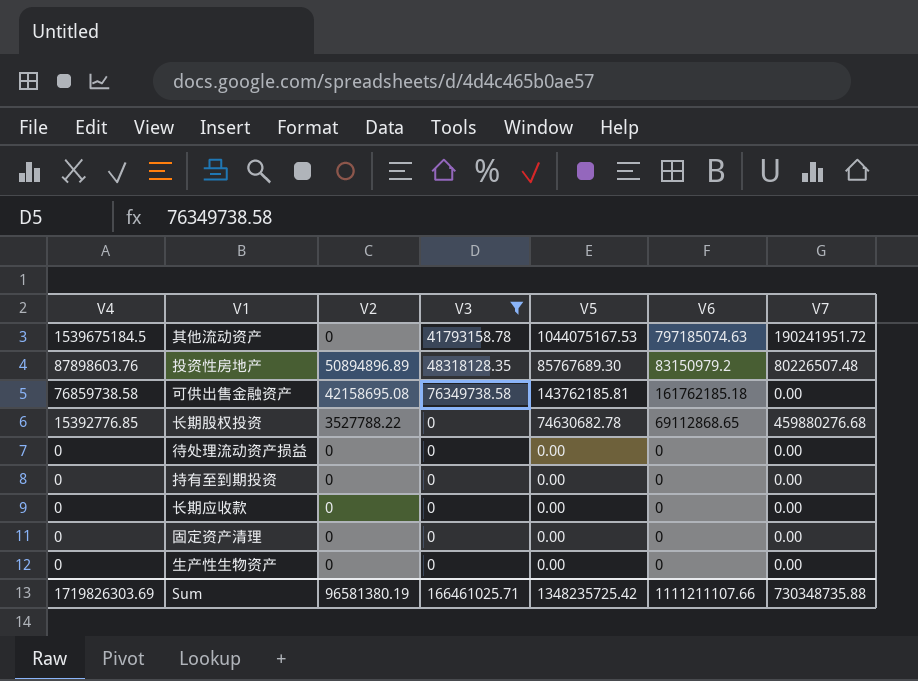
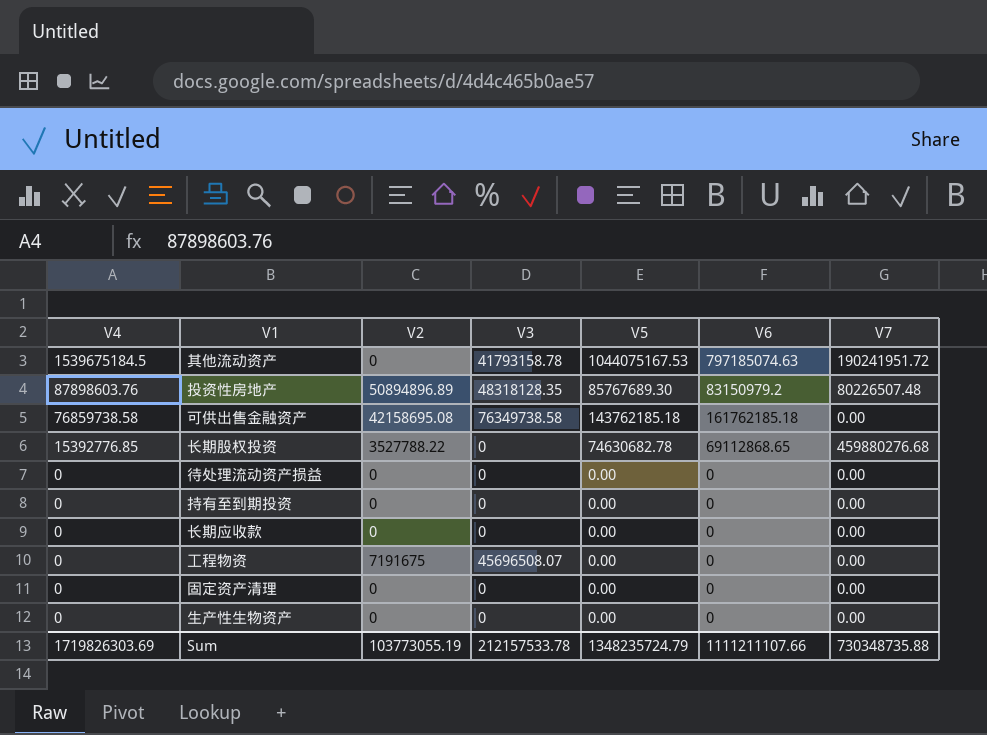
filter: V3 != 45696508.07 -> none
可供出售金融资产 | V5: 143762185.81 -> 143762185.18
Sum | V2: 96581380.19 -> 103773055.19
Sum | V3: 166461025.71 -> 212157533.78
Sum | V5: 1348235725.42 -> 1348235724.79

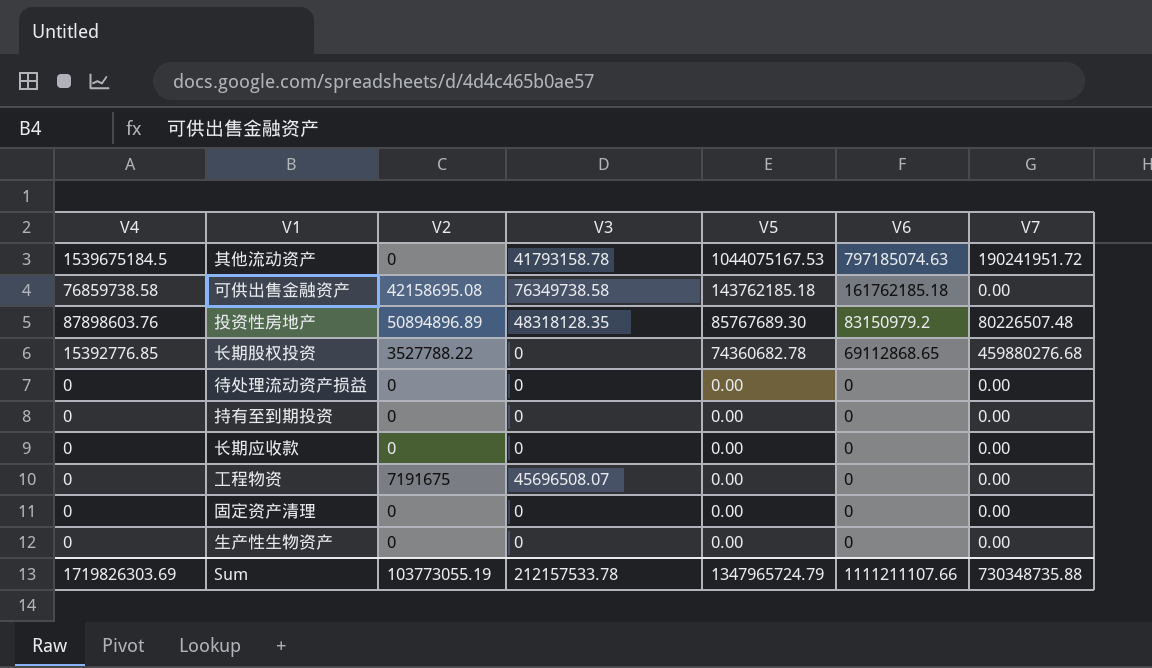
row order: V4 descending -> V5 descending
长期股权投资 | V5: 74630682.78 -> 74360682.78
Sum | V5: 1348235724.79 -> 1347965724.79

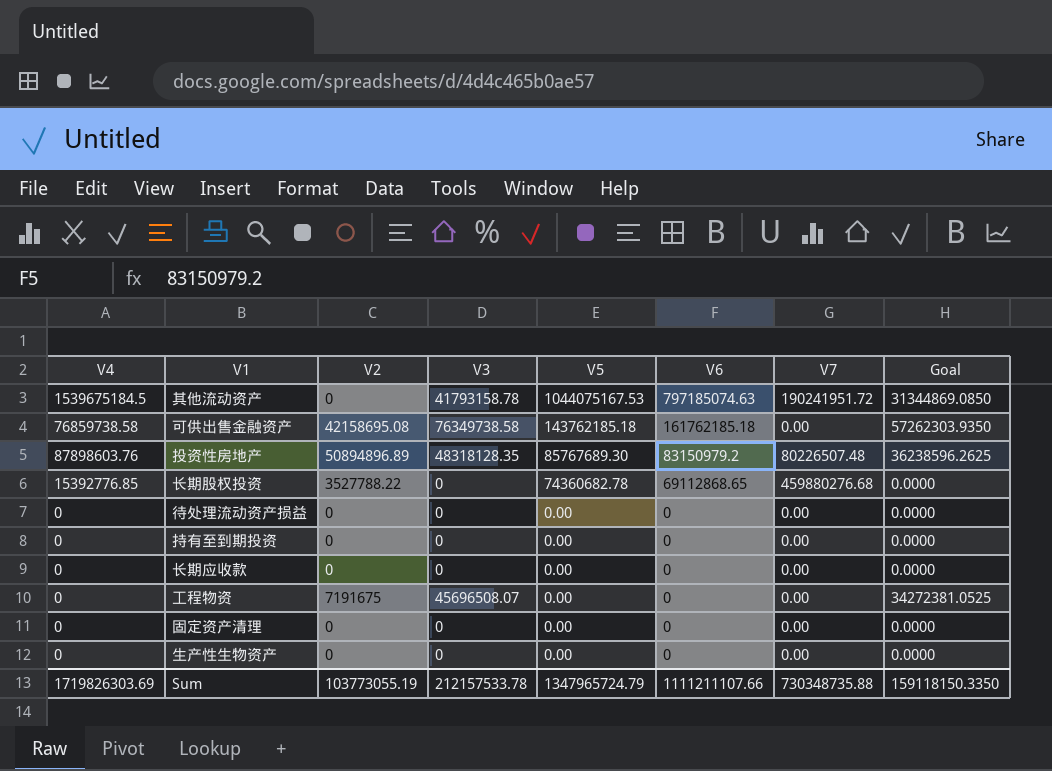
column Goal | formula: none -> [V3] * 0.75

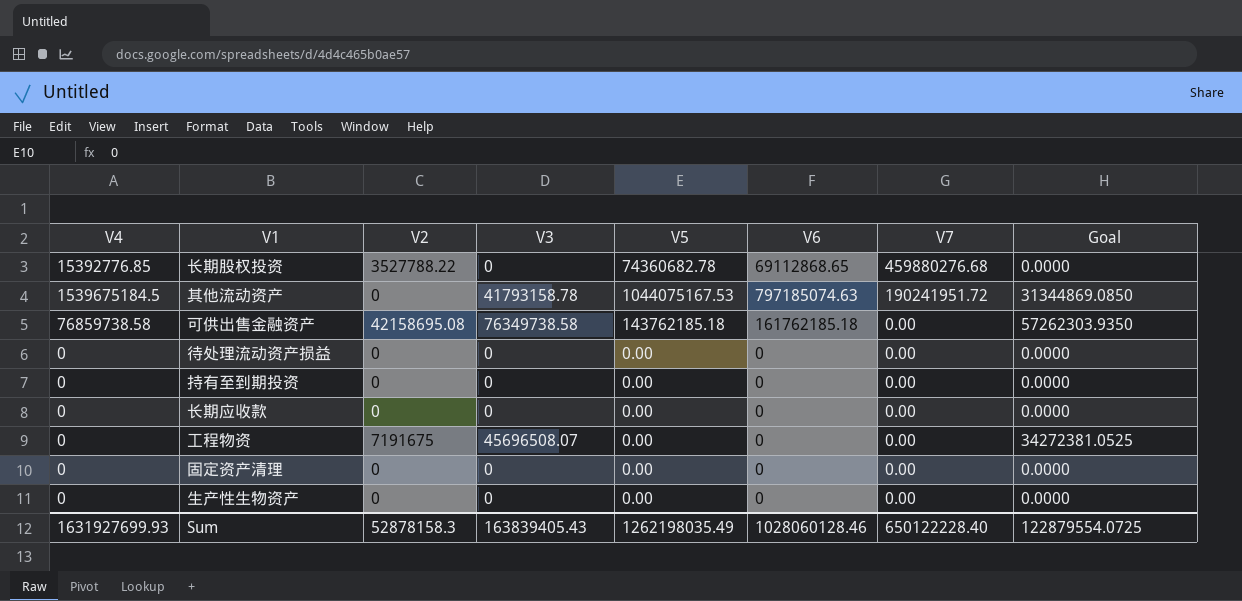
row order: V5 descending -> V7 descending
row 投资性房地产: 87898603.76 | 50894896.89 | 48318128.35 | 85767689.30 | 83150979.2 | 80226507.48 | 36238596.2625 -> none
Sum | V4: 1719826303.69 -> 1631927699.93
Sum | V2: 103773055.19 -> 52878158.3
Sum | V3: 212157533.78 -> 163839405.43
Sum | V5: 1347965724.79 -> 1262198035.49
Sum | V6: 1111211107.66 -> 1028060128.46
Sum | V7: 730348735.88 -> 650122228.40
Sum | Goal: 159118150.3350 -> 122879554.0725

